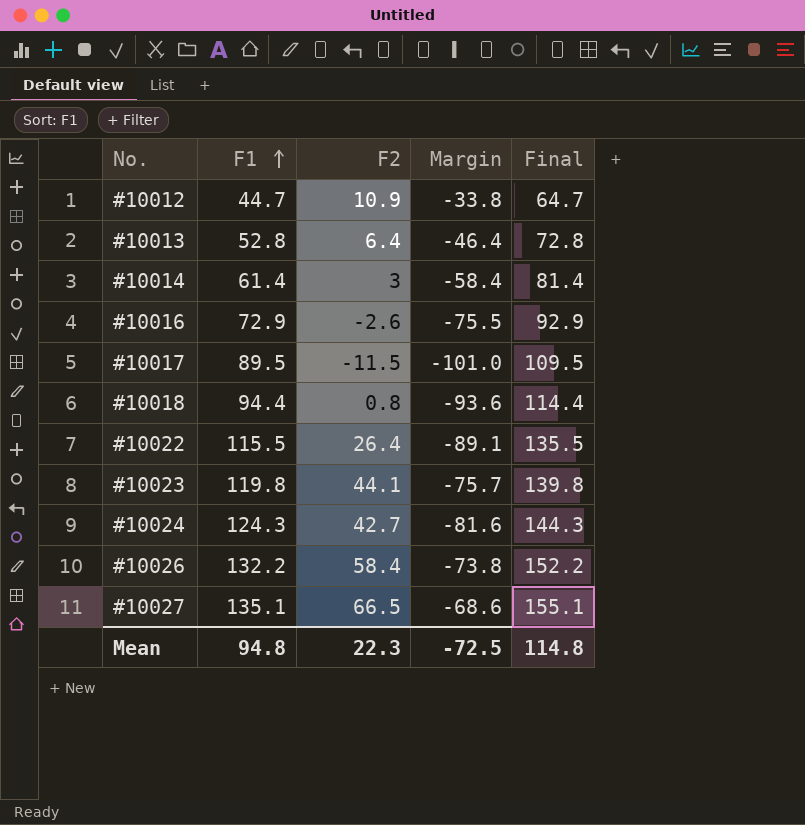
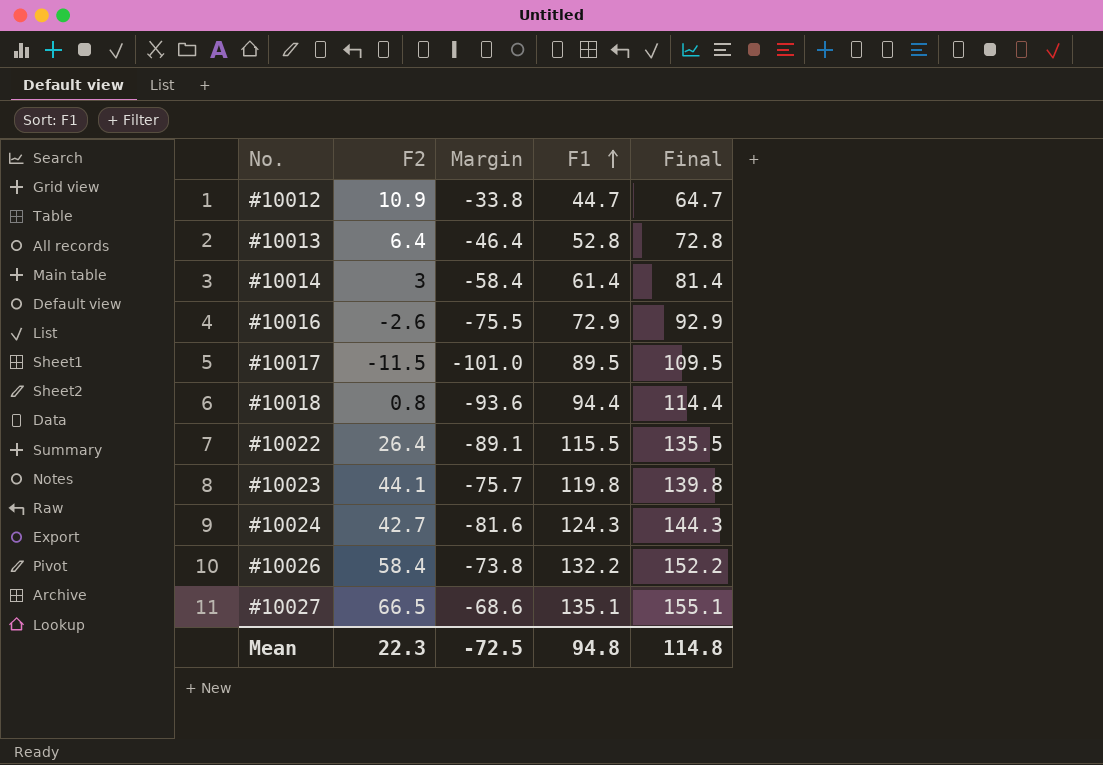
column F1 | position: 2 -> 4

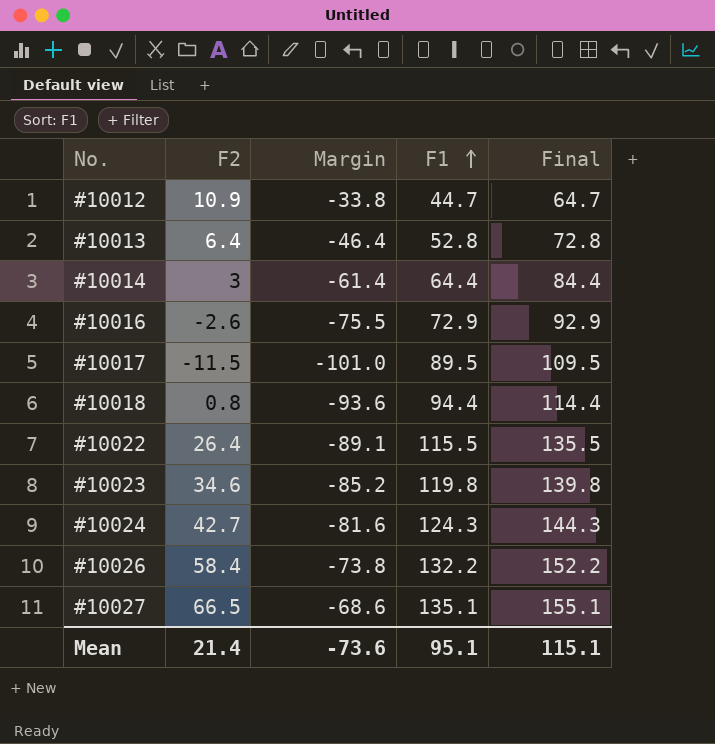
#10014 | Margin: -58.4 -> -61.4
#10014 | F1: 61.4 -> 64.4
#10014 | Final: 81.4 -> 84.4
#10023 | F2: 44.1 -> 34.6
#10023 | Margin: -75.7 -> -85.2
Mean | F2: 22.3 -> 21.4
Mean | Margin: -72.5 -> -73.6
Mean | F1: 94.8 -> 95.1
Mean | Final: 114.8 -> 115.1

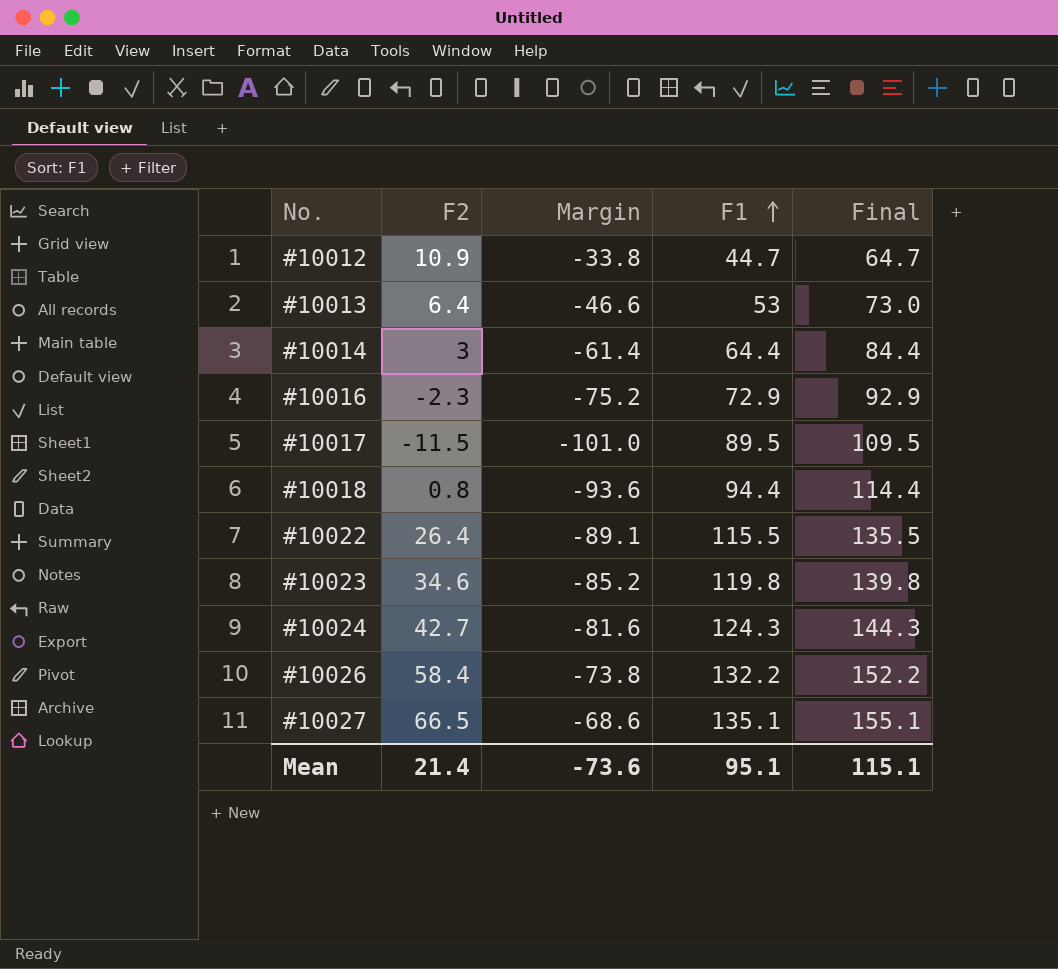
#10013 | Margin: -46.4 -> -46.6
#10013 | F1: 52.8 -> 53
#10013 | Final: 72.8 -> 73.0
#10016 | F2: -2.6 -> -2.3
#10016 | Margin: -75.5 -> -75.2

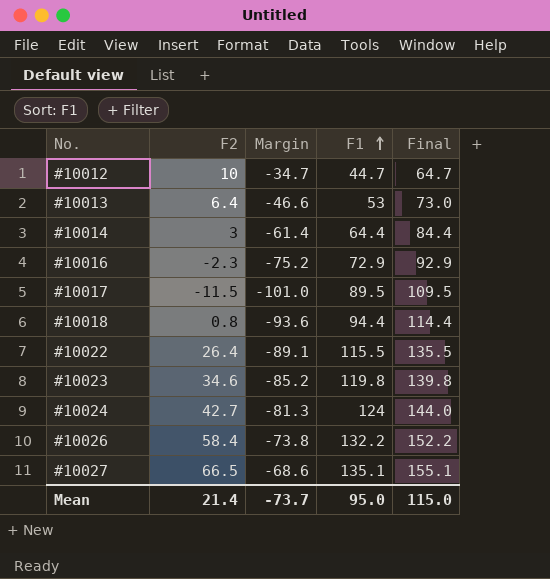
#10012 | F2: 10.9 -> 10
#10012 | Margin: -33.8 -> -34.7
#10024 | Margin: -81.6 -> -81.3
#10024 | F1: 124.3 -> 124
#10024 | Final: 144.3 -> 144.0
Mean | Margin: -73.6 -> -73.7
Mean | F1: 95.1 -> 95.0
Mean | Final: 115.1 -> 115.0

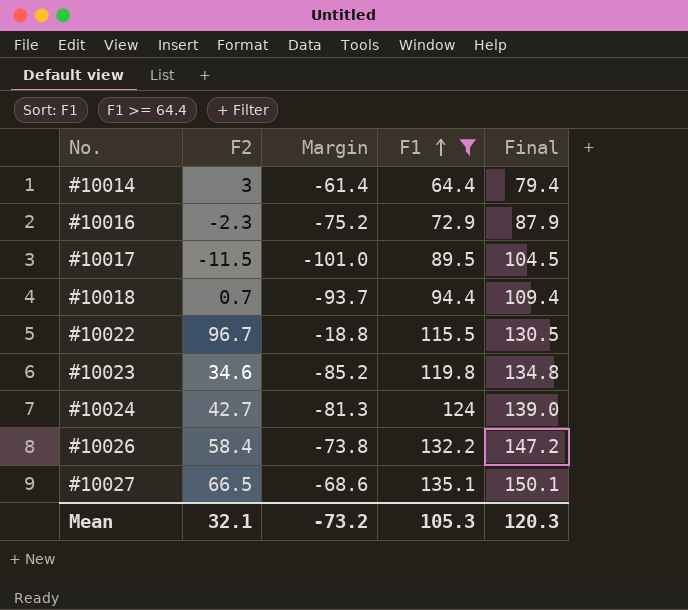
filter: none -> F1 >= 64.4
column Final | formula: [F1] + 20 -> [F1] + 15
#10018 | F2: 0.8 -> 0.7
#10018 | Margin: -93.6 -> -93.7
#10022 | F2: 26.4 -> 96.7
#10022 | Margin: -89.1 -> -18.8
Mean | F2: 21.4 -> 32.1
Mean | Margin: -73.7 -> -73.2
Mean | F1: 95.0 -> 105.3
Mean | Final: 115.0 -> 120.3

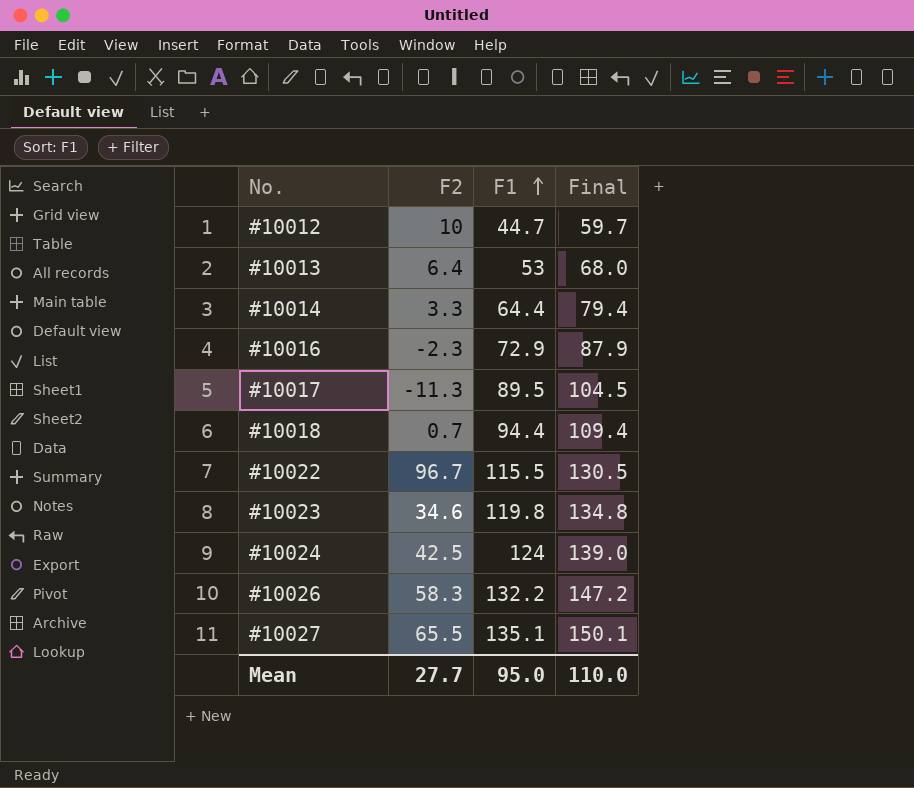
filter: F1 >= 64.4 -> none
column Margin | formula: [F2] - [F1] -> none
#10014 | F2: 3 -> 3.3
#10017 | F2: -11.5 -> -11.3
#10024 | F2: 42.7 -> 42.5
#10026 | F2: 58.4 -> 58.3
#10027 | F2: 66.5 -> 65.5
Mean | F2: 32.1 -> 27.7
Mean | F1: 105.3 -> 95.0
Mean | Final: 120.3 -> 110.0

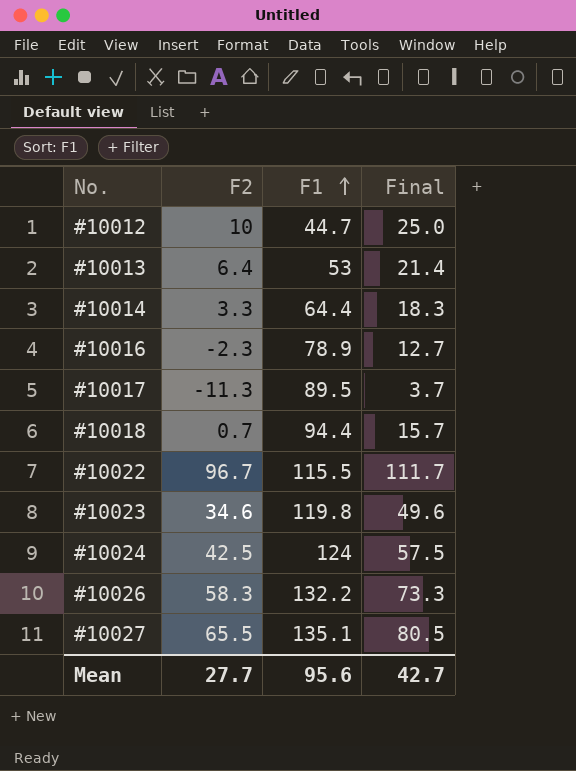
column Final | formula: [F1] + 15 -> [F2] + 15
#10016 | F1: 72.9 -> 78.9
Mean | F1: 95.0 -> 95.6
Mean | Final: 110.0 -> 42.7

